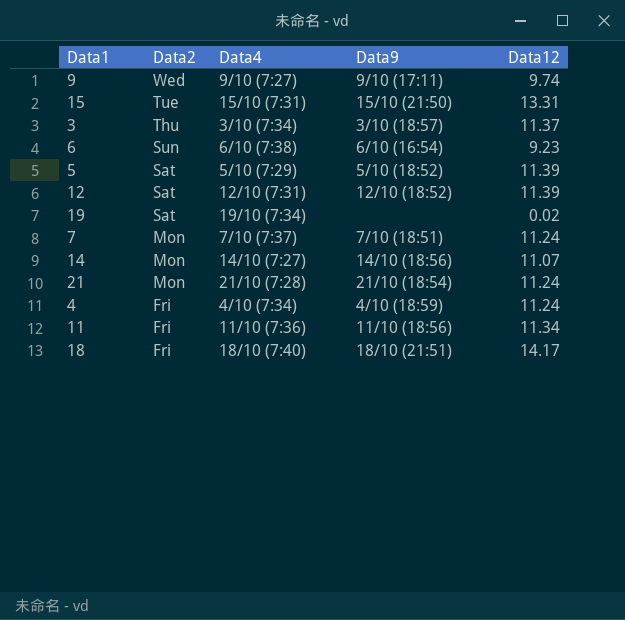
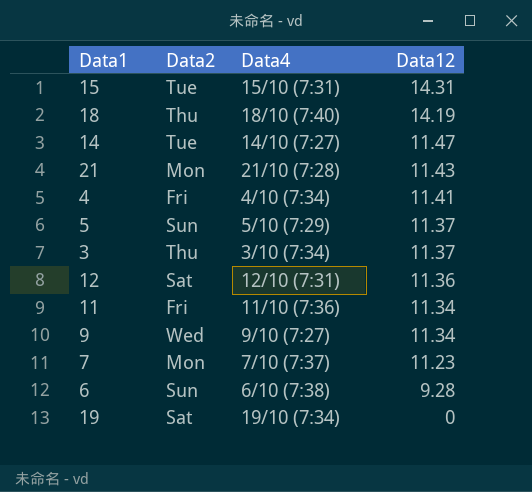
row order: Data2 descending -> Data12 descending
column Data9 | position: 4 -> none
15 | Data12: 13.31 -> 14.31
18 | Data2: Fri -> Thu
18 | Data12: 14.17 -> 14.19
14 | Data2: Mon -> Tue
14 | Data12: 11.07 -> 11.47
21 | Data12: 11.24 -> 11.43
4 | Data12: 11.24 -> 11.41
5 | Data2: Sat -> Sun
5 | Data12: 11.39 -> 11.37
12 | Data12: 11.39 -> 11.36
9 | Data12: 9.74 -> 11.34
7 | Data12: 11.24 -> 11.23
6 | Data12: 9.23 -> 9.28
19 | Data12: 0.02 -> 0

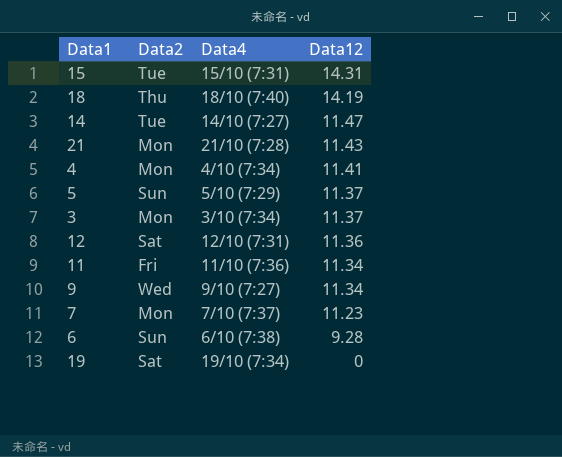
4 | Data2: Fri -> Mon
3 | Data2: Thu -> Mon

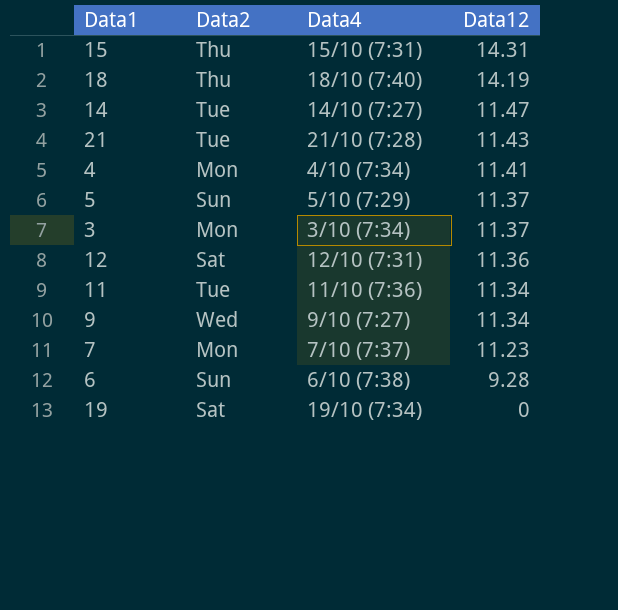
15 | Data2: Tue -> Thu
21 | Data2: Mon -> Tue
11 | Data2: Fri -> Tue

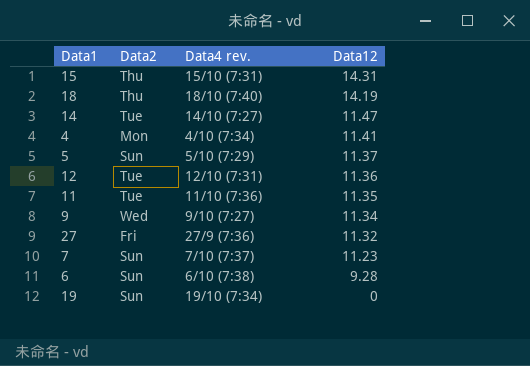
column name: Data4 -> Data4 rev.
row 21: Tue | 21/10 (7:28) | 11.43 -> none
row 3: Mon | 3/10 (7:34) | 11.37 -> none
12 | Data2: Sat -> Tue
11 | Data12: 11.34 -> 11.35
row 27: none -> Fri | 27/9 (7:36) | 11.32
7 | Data2: Mon -> Sun
19 | Data2: Sat -> Sun

